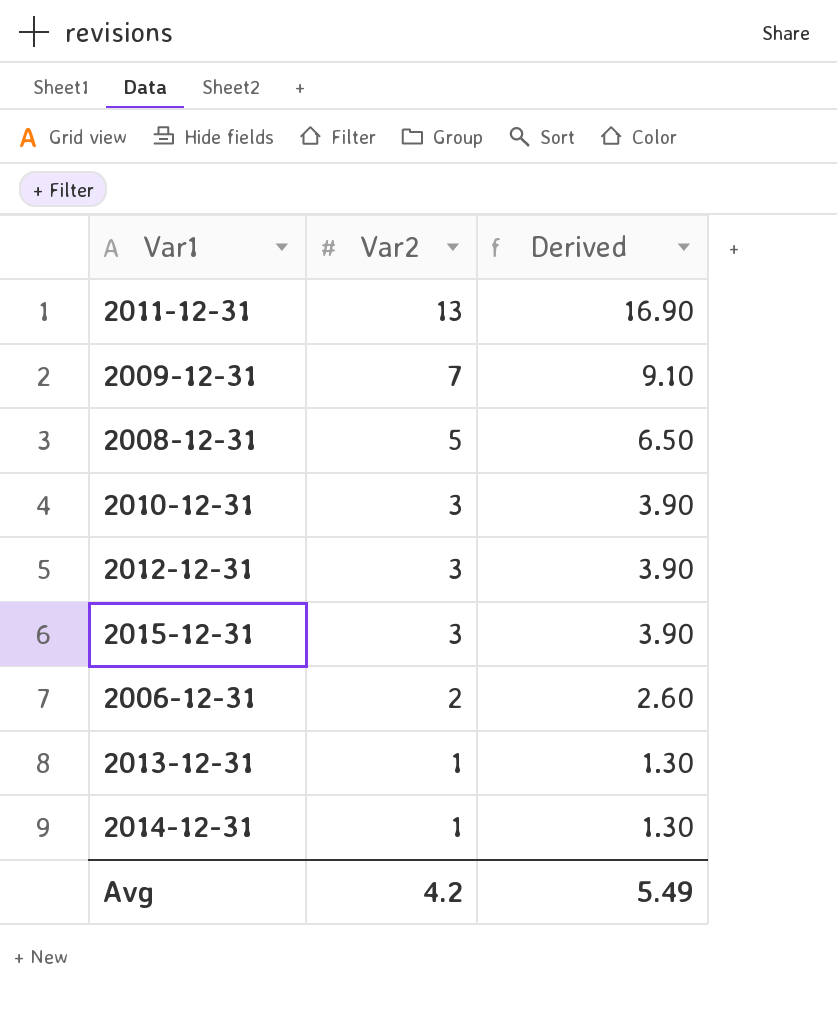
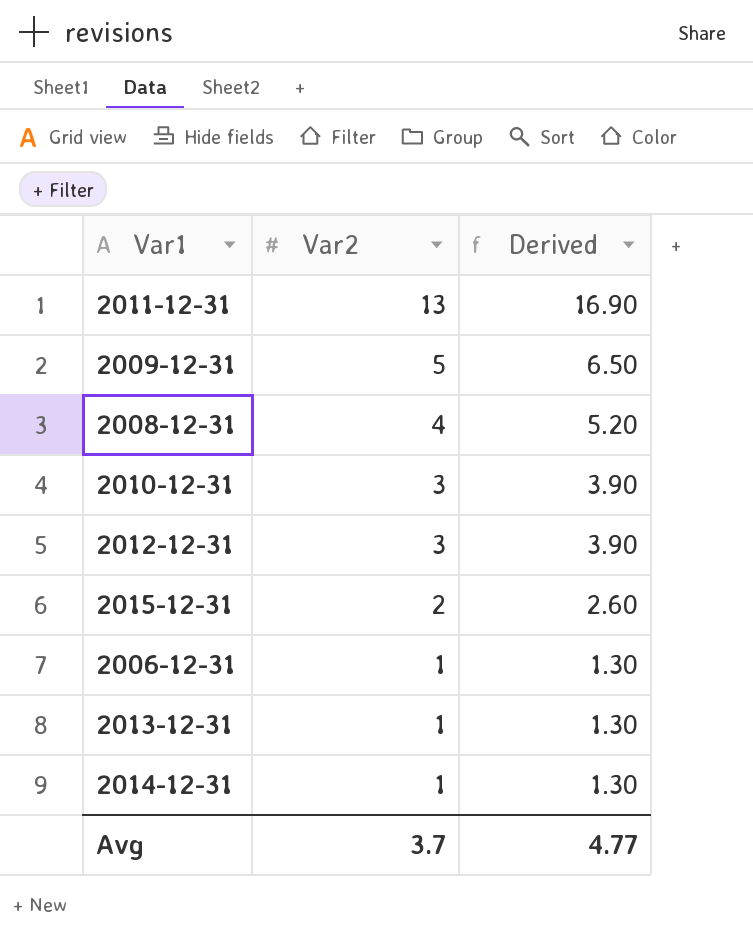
2009-12-31 | Var2: 7 -> 5
2009-12-31 | Derived: 9.10 -> 6.50
2008-12-31 | Var2: 5 -> 4
2008-12-31 | Derived: 6.50 -> 5.20
2015-12-31 | Var2: 3 -> 2
2015-12-31 | Derived: 3.90 -> 2.60
2006-12-31 | Var2: 2 -> 1
2006-12-31 | Derived: 2.60 -> 1.30
Avg | Var2: 4.2 -> 3.7
Avg | Derived: 5.49 -> 4.77

